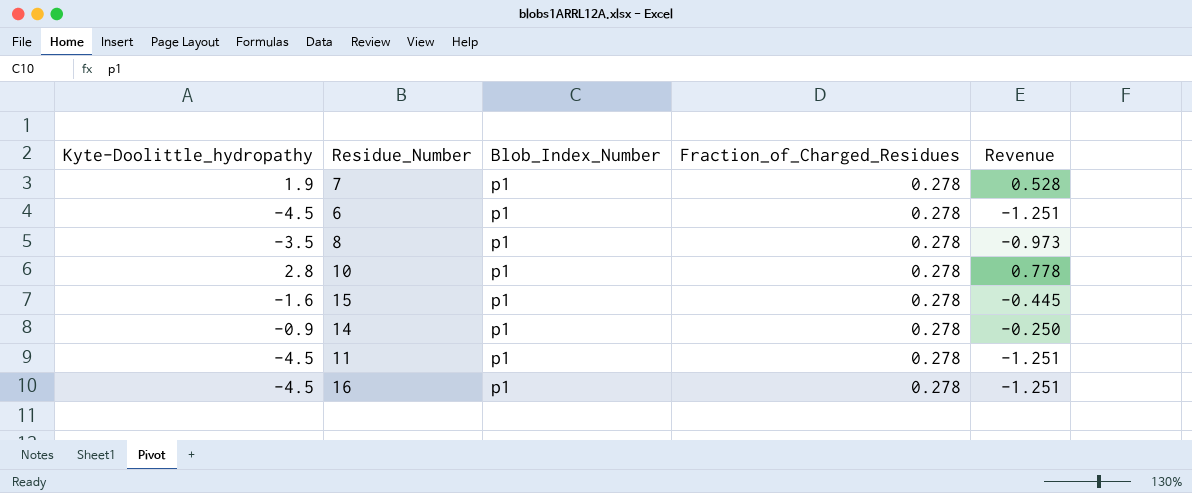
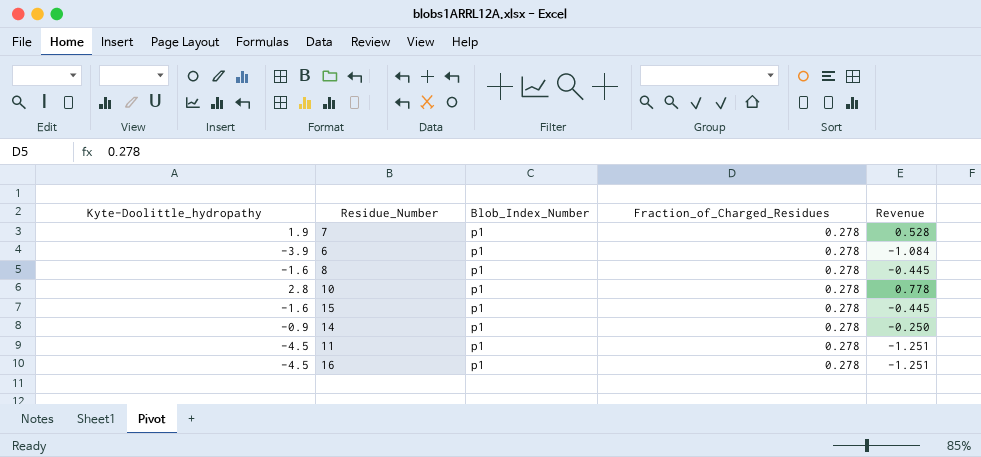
6 | Kyte-Doolittle_hydropathy: -4.5 -> -3.9
6 | Revenue: -1.251 -> -1.084
8 | Kyte-Doolittle_hydropathy: -3.5 -> -1.6
8 | Revenue: -0.973 -> -0.445

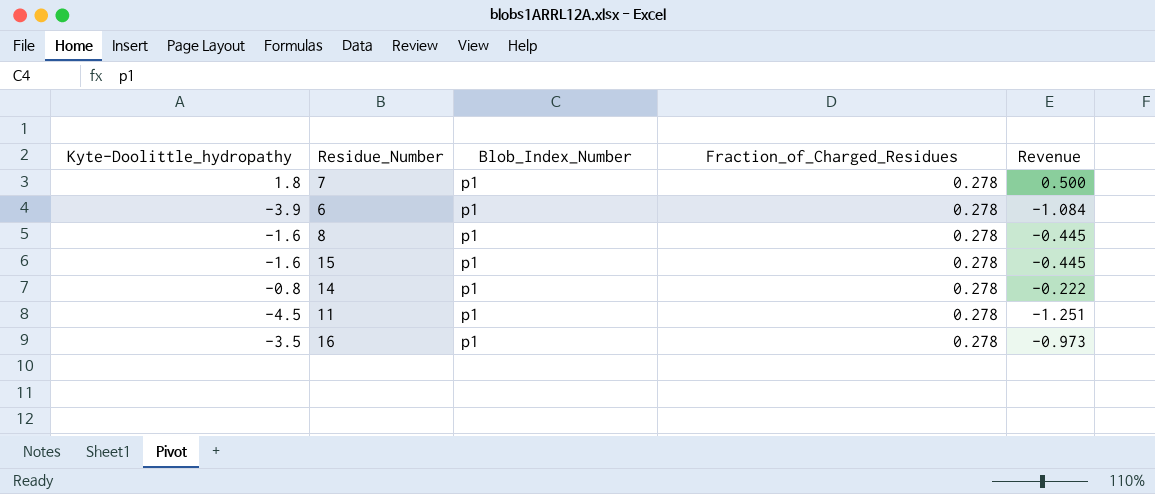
row 10: 2.8 | p1 | 0.278 | 0.778 -> none
7 | Kyte-Doolittle_hydropathy: 1.9 -> 1.8
7 | Revenue: 0.528 -> 0.500
14 | Kyte-Doolittle_hydropathy: -0.9 -> -0.8
14 | Revenue: -0.250 -> -0.222
16 | Kyte-Doolittle_hydropathy: -4.5 -> -3.5
16 | Revenue: -1.251 -> -0.973

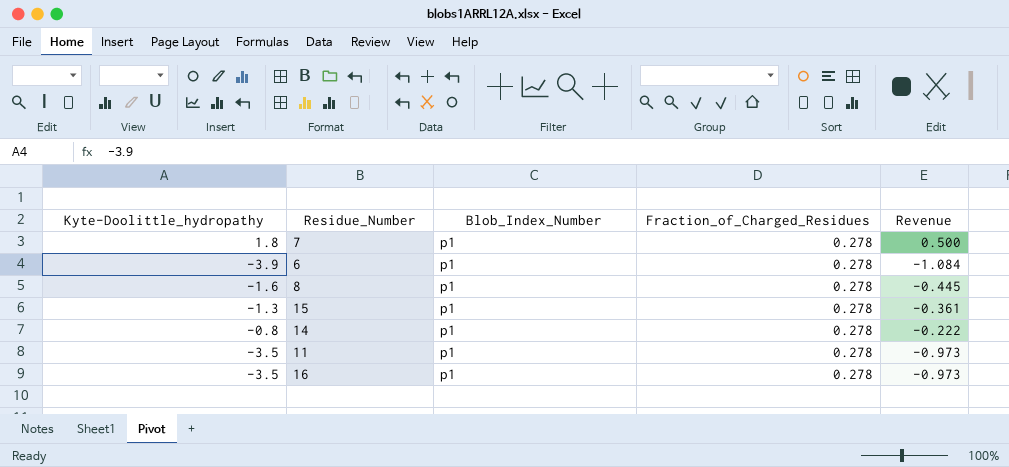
15 | Kyte-Doolittle_hydropathy: -1.6 -> -1.3
15 | Revenue: -0.445 -> -0.361
11 | Kyte-Doolittle_hydropathy: -4.5 -> -3.5
11 | Revenue: -1.251 -> -0.973

